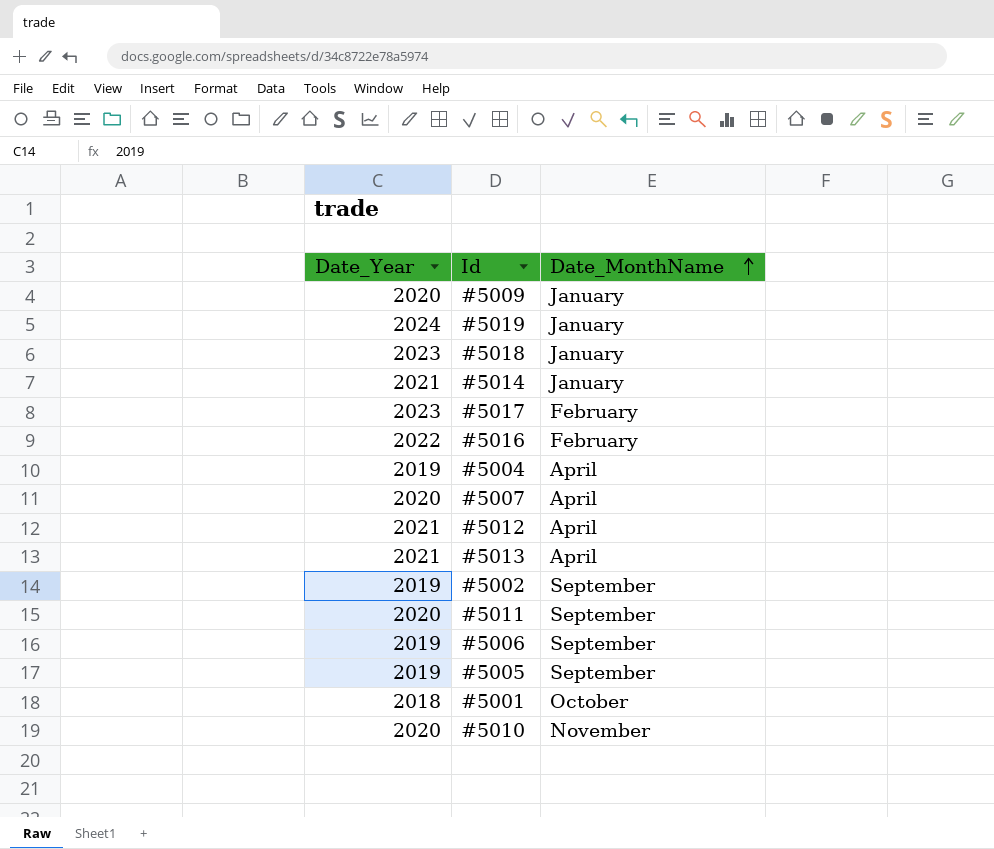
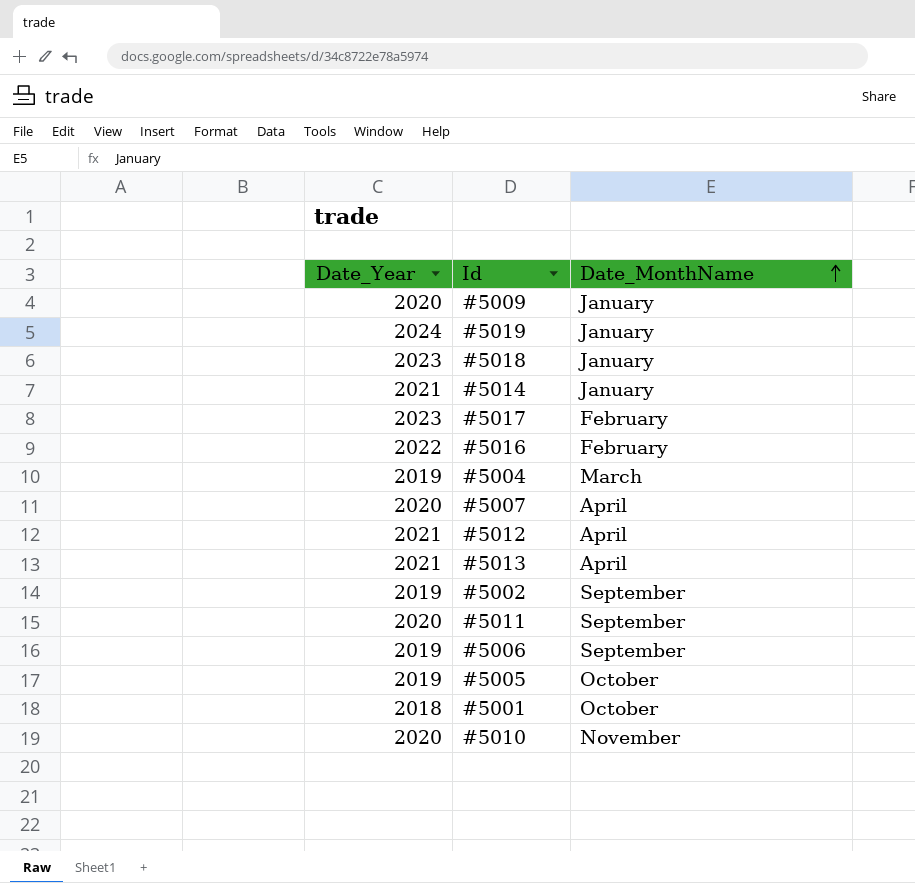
#5004 | Date_MonthName: April -> March
#5005 | Date_MonthName: September -> October

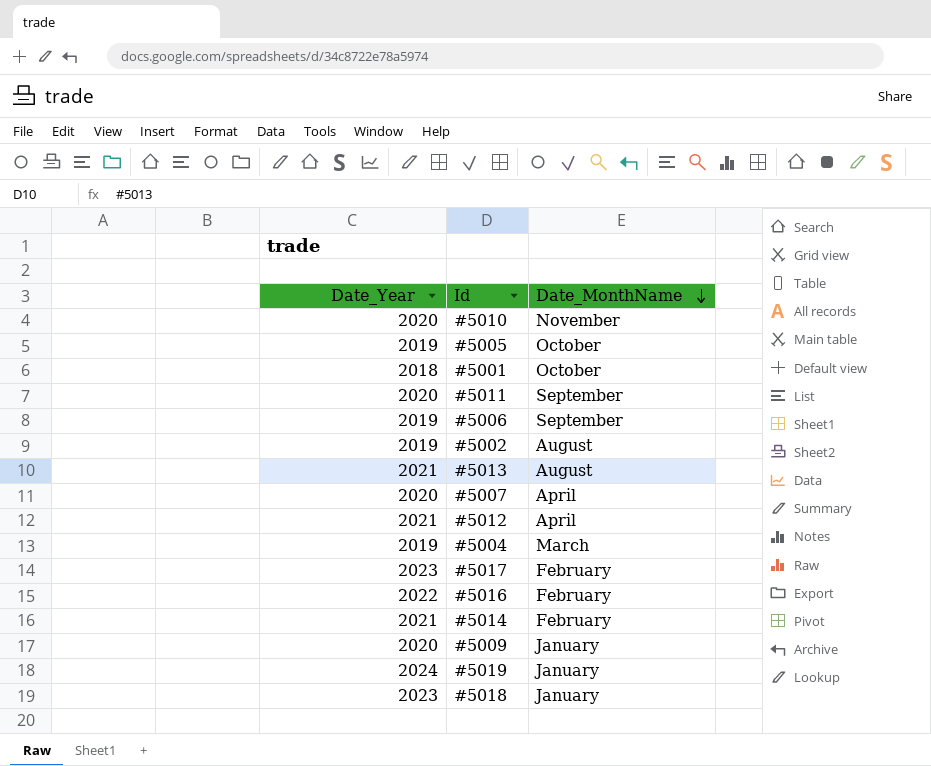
row order: Date_MonthName ascending -> Date_MonthName descending
#5002 | Date_MonthName: September -> August
#5013 | Date_MonthName: April -> August
#5014 | Date_MonthName: January -> February

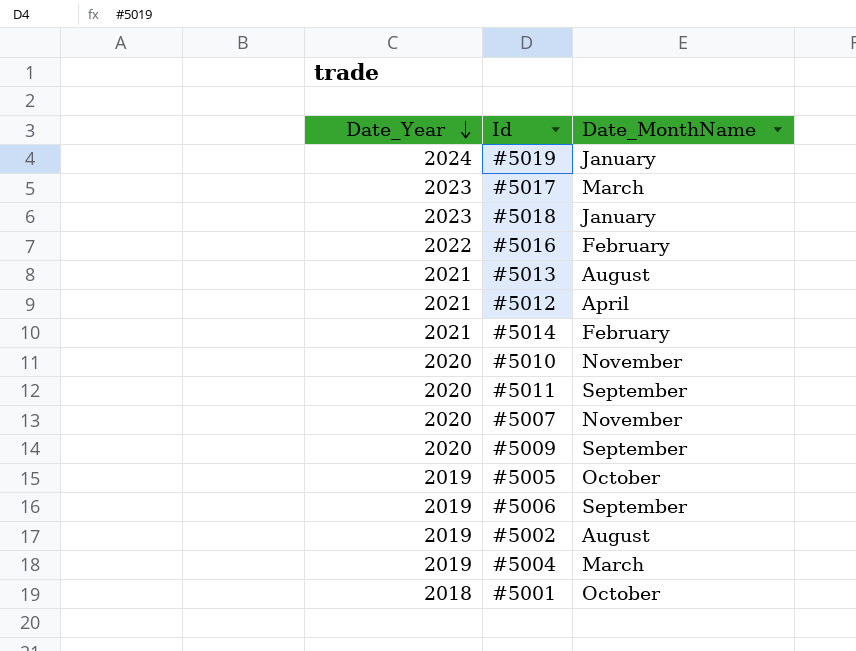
row order: Date_MonthName descending -> Date_Year descending
#5017 | Date_MonthName: February -> March
#5007 | Date_MonthName: April -> November
#5009 | Date_MonthName: January -> September

